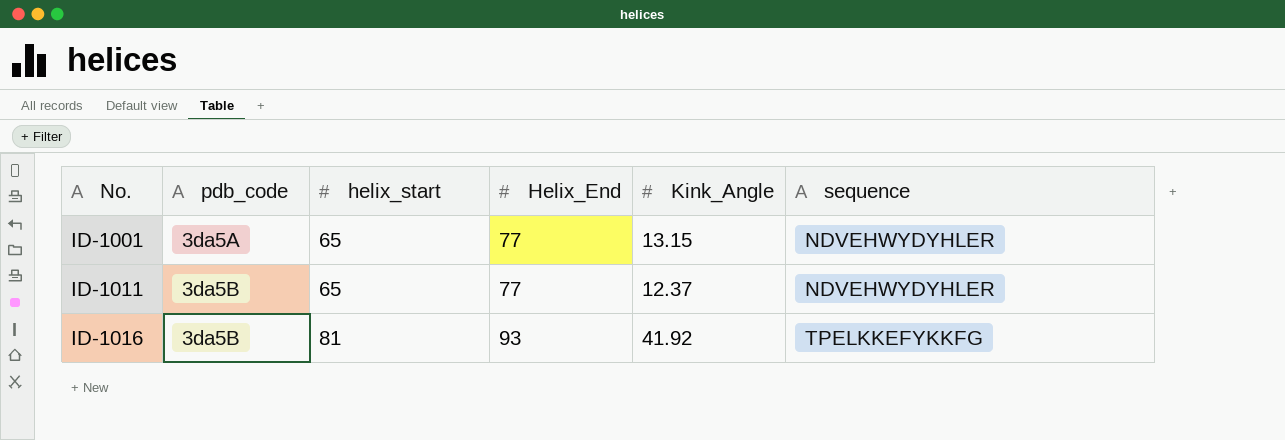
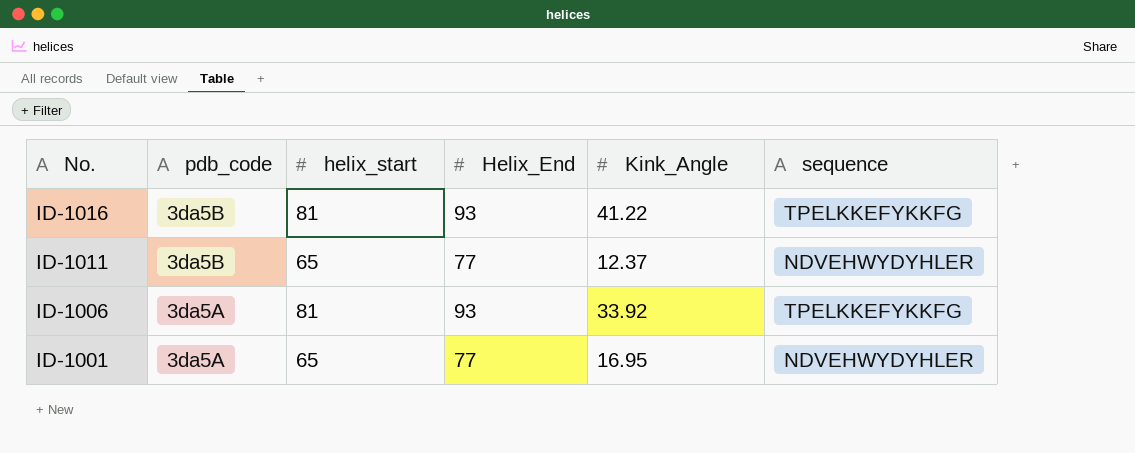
row order: No. ascending -> No. descending
ID-1016 | Kink_Angle: 41.92 -> 41.22
row ID-1006: none -> 3da5A | 81 | 93 | 33.92 | TPELKKEFYKKFG
ID-1001 | Kink_Angle: 13.15 -> 16.95

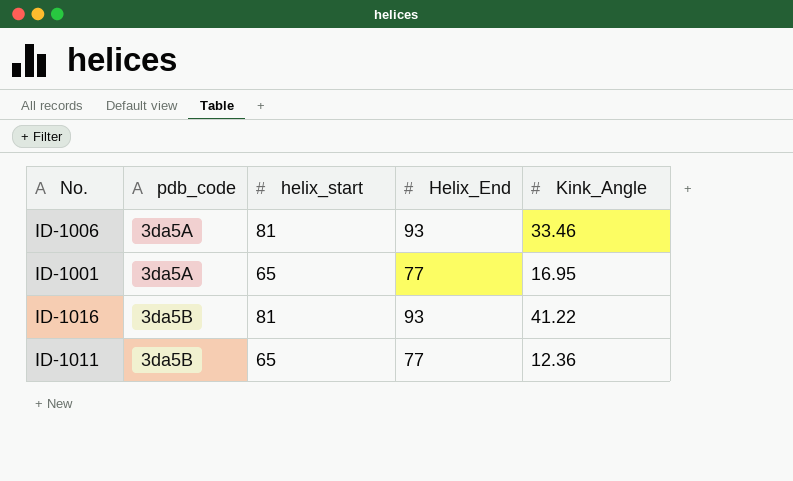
row order: No. descending -> pdb_code ascending
column sequence | position: 6 -> none
ID-1006 | Kink_Angle: 33.92 -> 33.46
ID-1011 | Kink_Angle: 12.37 -> 12.36

